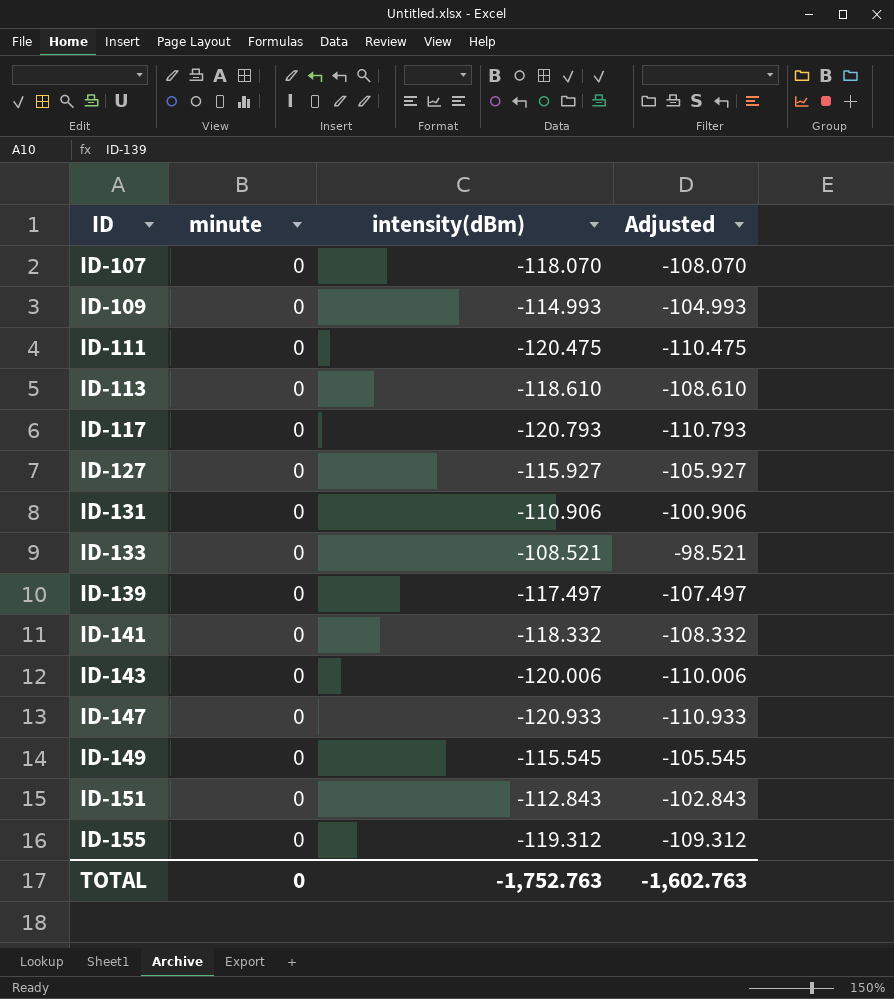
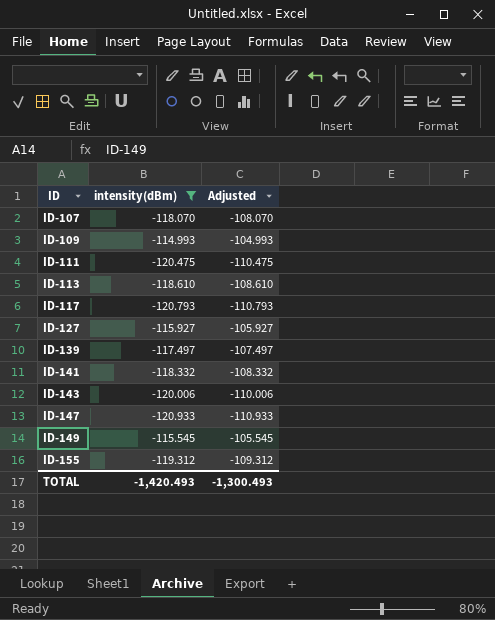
filter: none -> intensity(dBm) <= -114.993
column minute | position: 2 -> none
TOTAL | intensity(dBm): -1,752.763 -> -1,420.493
TOTAL | Adjusted: -1,602.763 -> -1,300.493

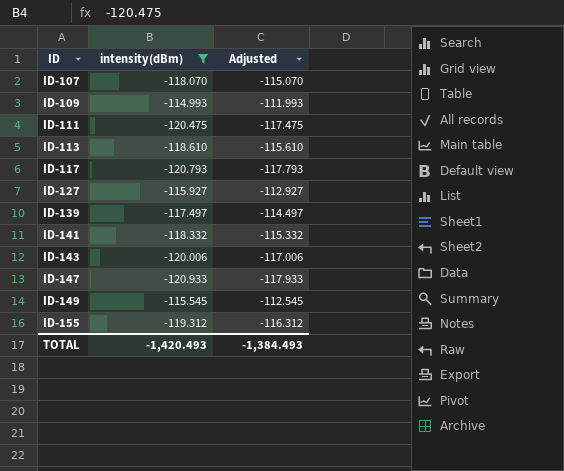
column Adjusted | formula: [intensity(dBm)] + 10 -> [intensity(dBm)] + 3
TOTAL | Adjusted: -1,300.493 -> -1,384.493

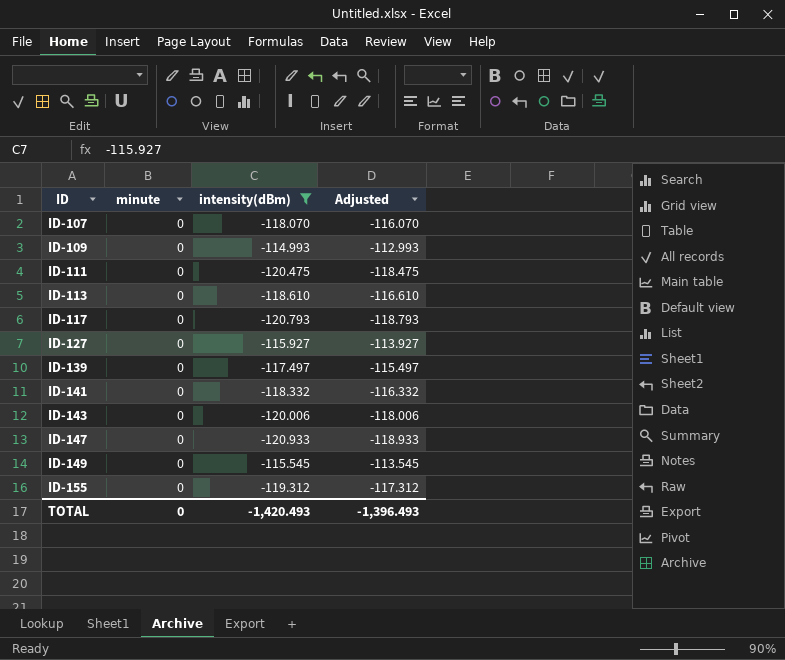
column minute | position: none -> 2
column Adjusted | formula: [intensity(dBm)] + 3 -> [intensity(dBm)] + 2
TOTAL | Adjusted: -1,384.493 -> -1,396.493

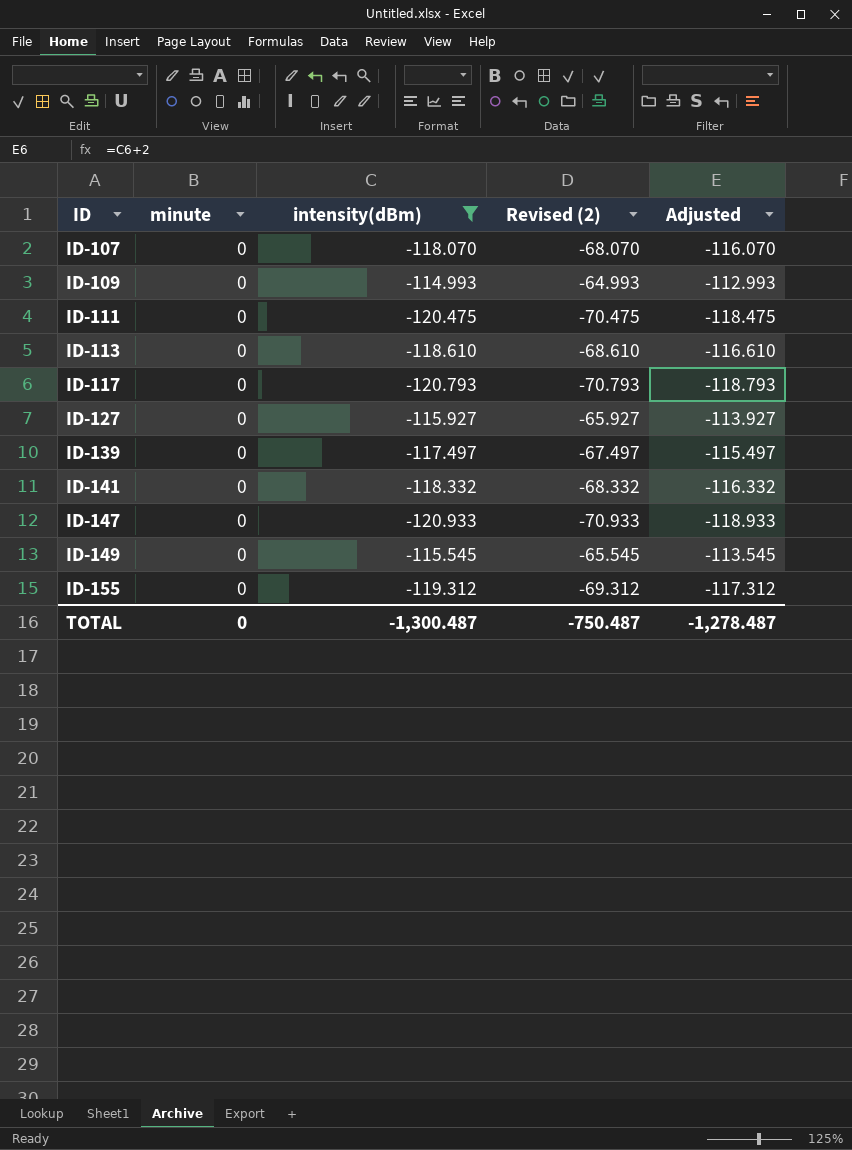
column Revised (2) | formula: none -> [intensity(dBm)] + 50
row ID-143: 0 | -120.006 | -118.006 -> none
TOTAL | intensity(dBm): -1,420.493 -> -1,300.487
TOTAL | Adjusted: -1,396.493 -> -1,278.487

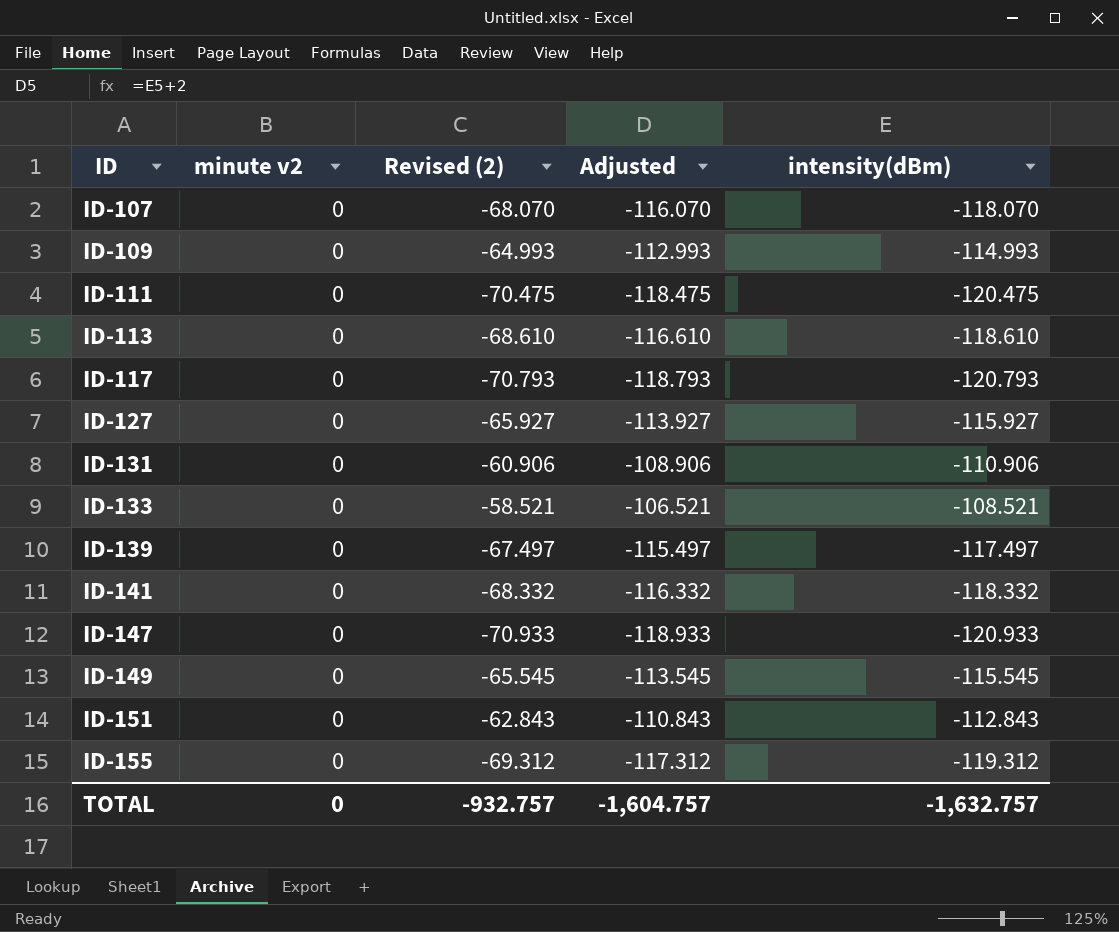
filter: intensity(dBm) <= -114.993 -> none
column name: minute -> minute v2
column intensity(dBm) | position: 3 -> 5
TOTAL | Revised (2): -750.487 -> -932.757
TOTAL | Adjusted: -1,278.487 -> -1,604.757
TOTAL | intensity(dBm): -1,300.487 -> -1,632.757

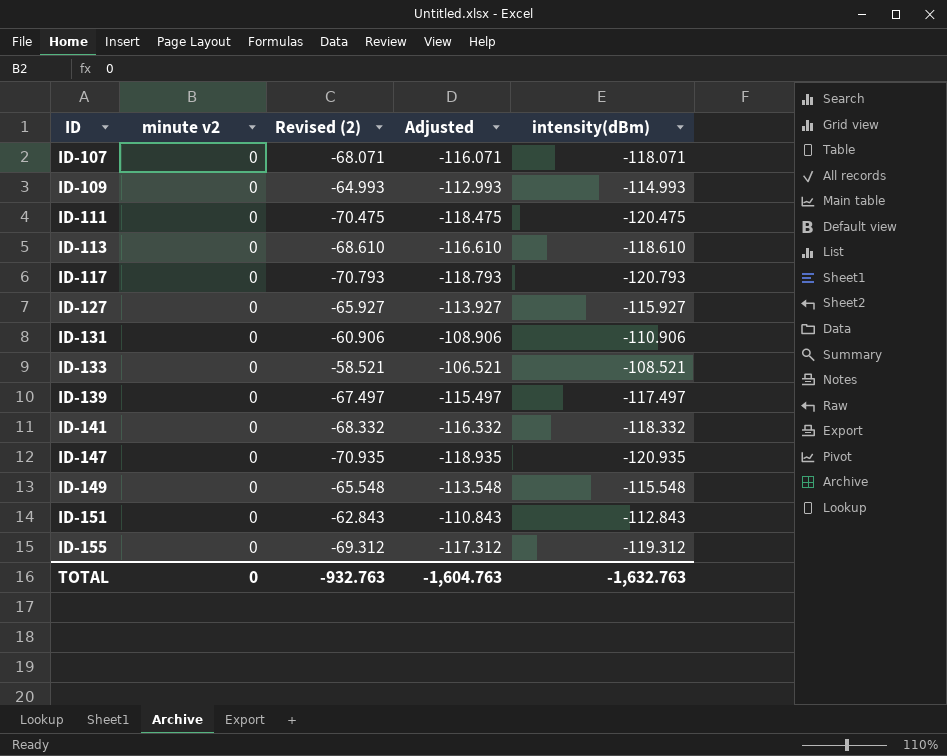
ID-107 | Revised (2): -68.070 -> -68.071
ID-107 | Adjusted: -116.070 -> -116.071
ID-107 | intensity(dBm): -118.070 -> -118.071
ID-147 | Revised (2): -70.933 -> -70.935
ID-147 | Adjusted: -118.933 -> -118.935
ID-147 | intensity(dBm): -120.933 -> -120.935
ID-149 | Revised (2): -65.545 -> -65.548
ID-149 | Adjusted: -113.545 -> -113.548
ID-149 | intensity(dBm): -115.545 -> -115.548
TOTAL | Revised (2): -932.757 -> -932.763
TOTAL | Adjusted: -1,604.757 -> -1,604.763
TOTAL | intensity(dBm): -1,632.757 -> -1,632.763

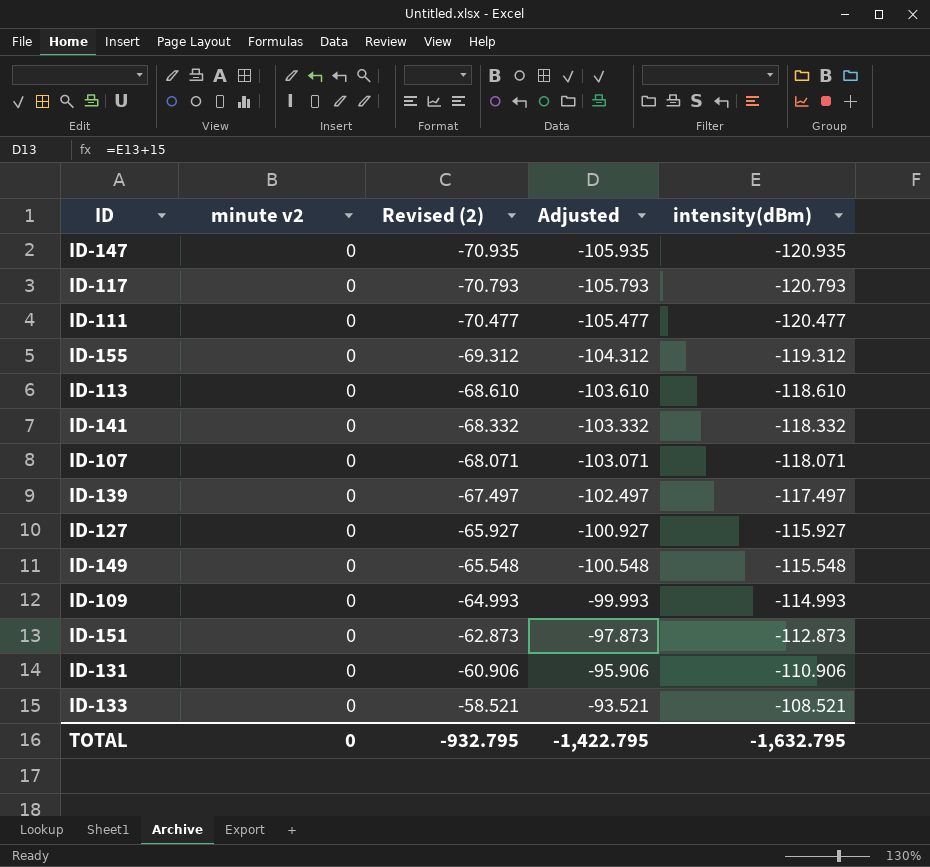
row order: ID ascending -> Revised (2) ascending
column Adjusted | formula: [intensity(dBm)] + 2 -> [intensity(dBm)] + 15
ID-111 | Revised (2): -70.475 -> -70.477
ID-111 | intensity(dBm): -120.475 -> -120.477
ID-151 | Revised (2): -62.843 -> -62.873
ID-151 | intensity(dBm): -112.843 -> -112.873
TOTAL | Revised (2): -932.763 -> -932.795
TOTAL | Adjusted: -1,604.763 -> -1,422.795
TOTAL | intensity(dBm): -1,632.763 -> -1,632.795

